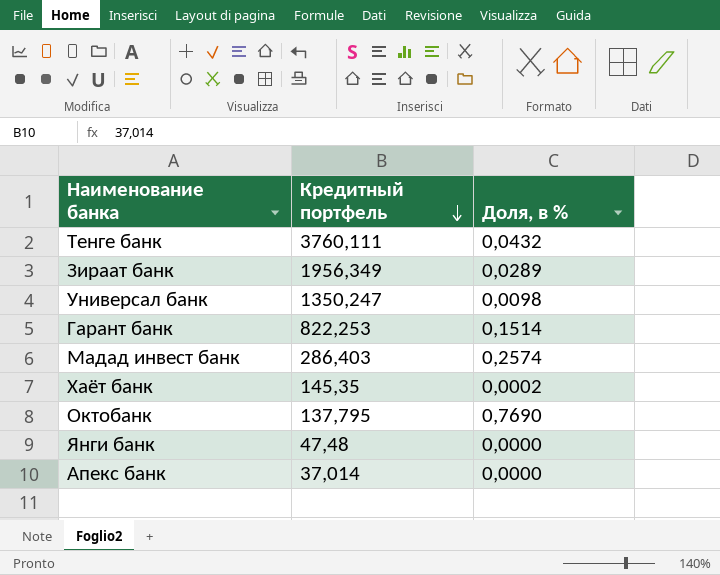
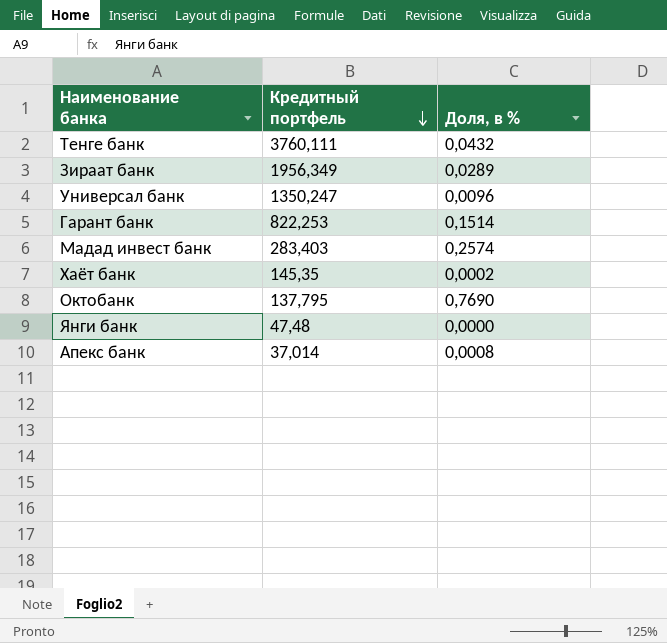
Универсал банк | Доля, в %: 0,0098 -> 0,0096
Мадад инвест банк | Кредитный портфель: 286,403 -> 283,403
Апекс банк | Доля, в %: 0,0000 -> 0,0008

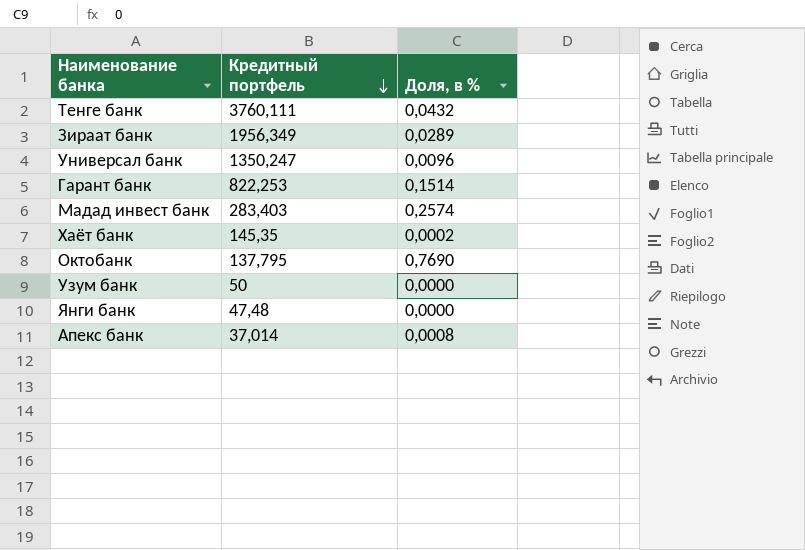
row Узум банк: none -> 50 | 0,0000

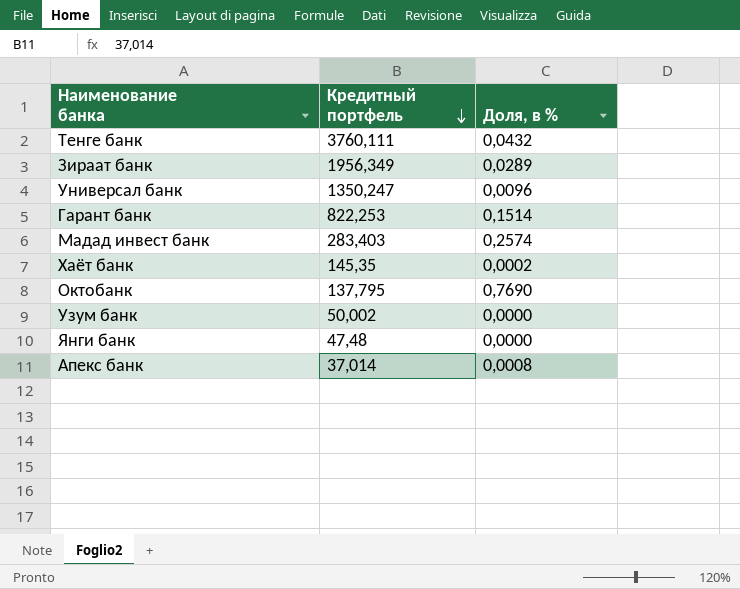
Узум банк | Кредитный портфель: 50 -> 50,002

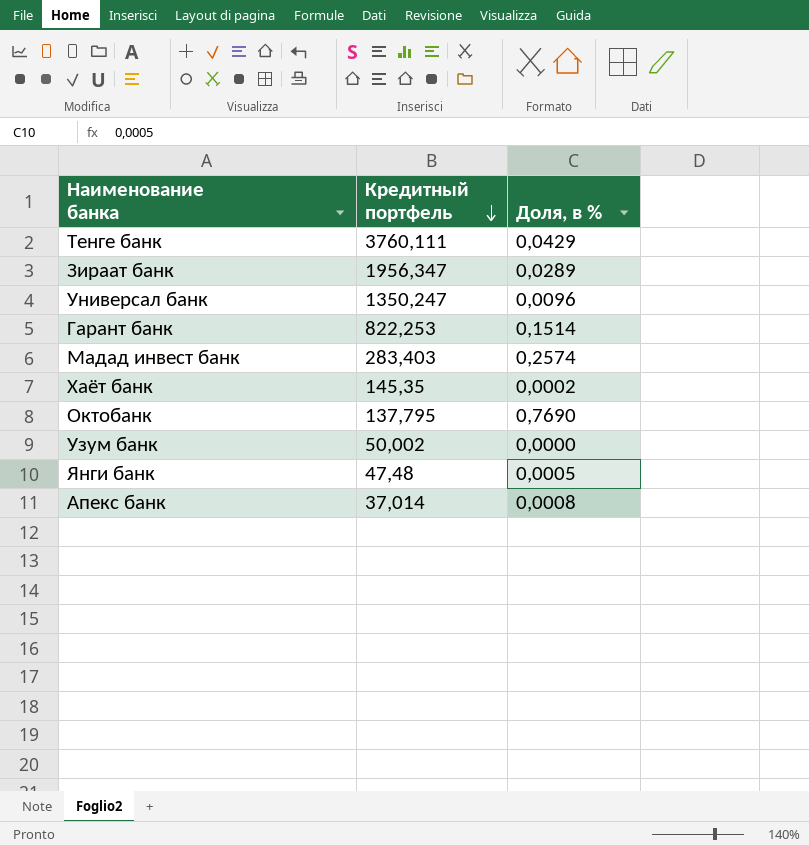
Тенге банк | Доля, в %: 0,0432 -> 0,0429
Зираат банк | Кредитный портфель: 1956,349 -> 1956,347
Янги банк | Доля, в %: 0,0000 -> 0,0005

